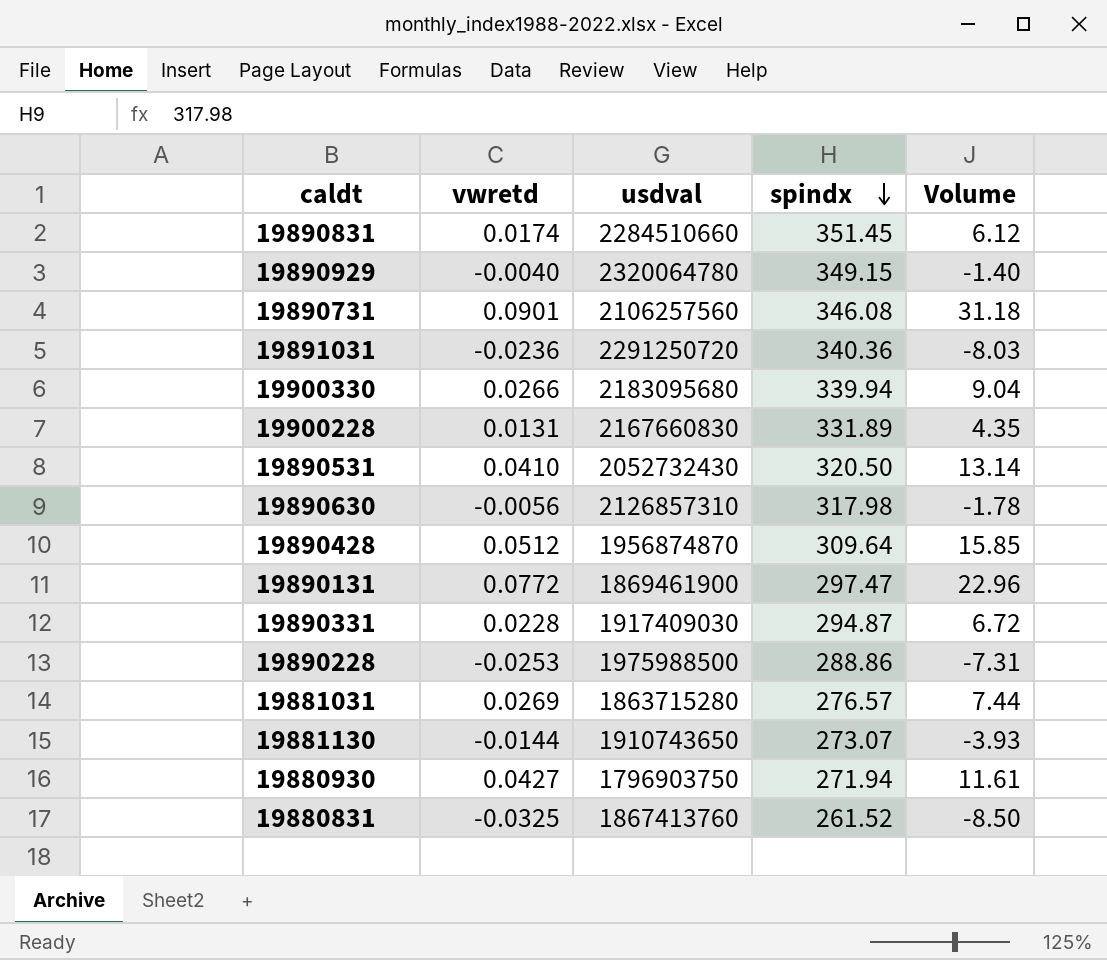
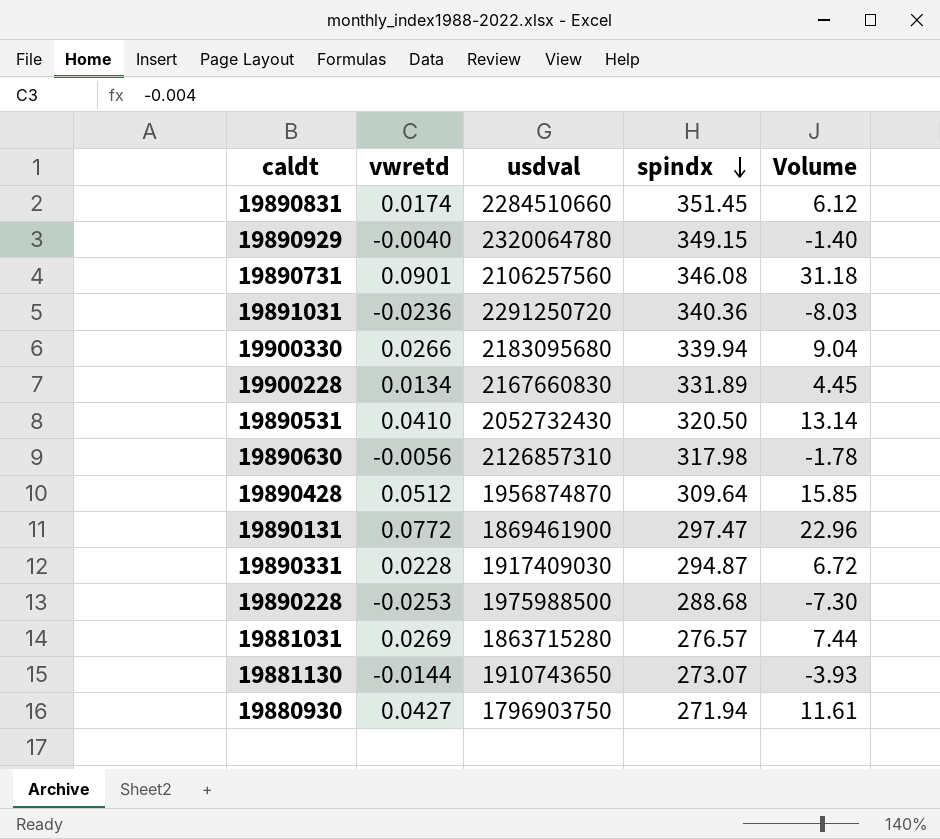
row 19880831: -0.0325 | 1867413760 | 261.52 | -8.50 -> none
19900228 | vwretd: 0.0131 -> 0.0134
19900228 | Volume: 4.35 -> 4.45
19890228 | spindx: 288.86 -> 288.68
19890228 | Volume: -7.31 -> -7.30

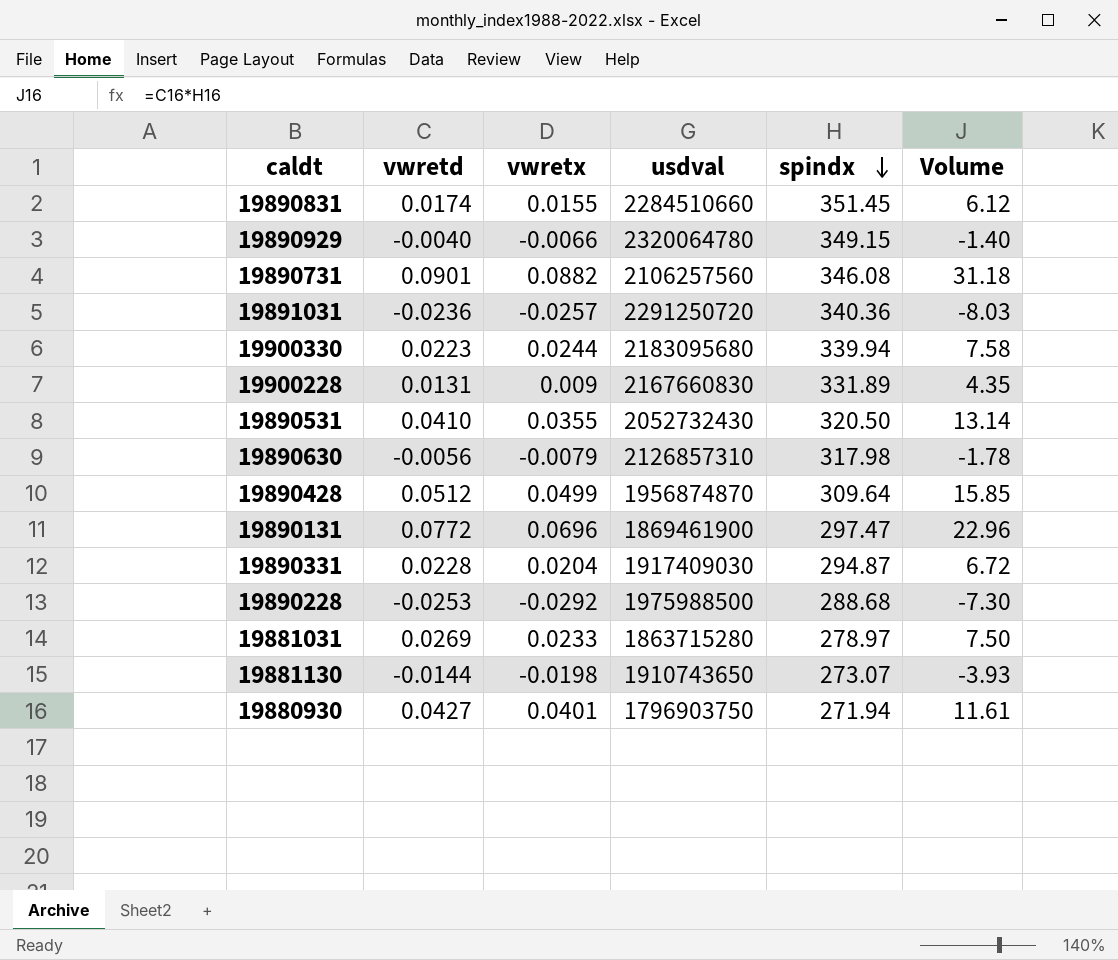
column vwretx | position: none -> 3
19900330 | vwretd: 0.0266 -> 0.0223
19900330 | Volume: 9.04 -> 7.58
19900228 | vwretd: 0.0134 -> 0.0131
19900228 | Volume: 4.45 -> 4.35
19881031 | spindx: 276.57 -> 278.97
19881031 | Volume: 7.44 -> 7.50

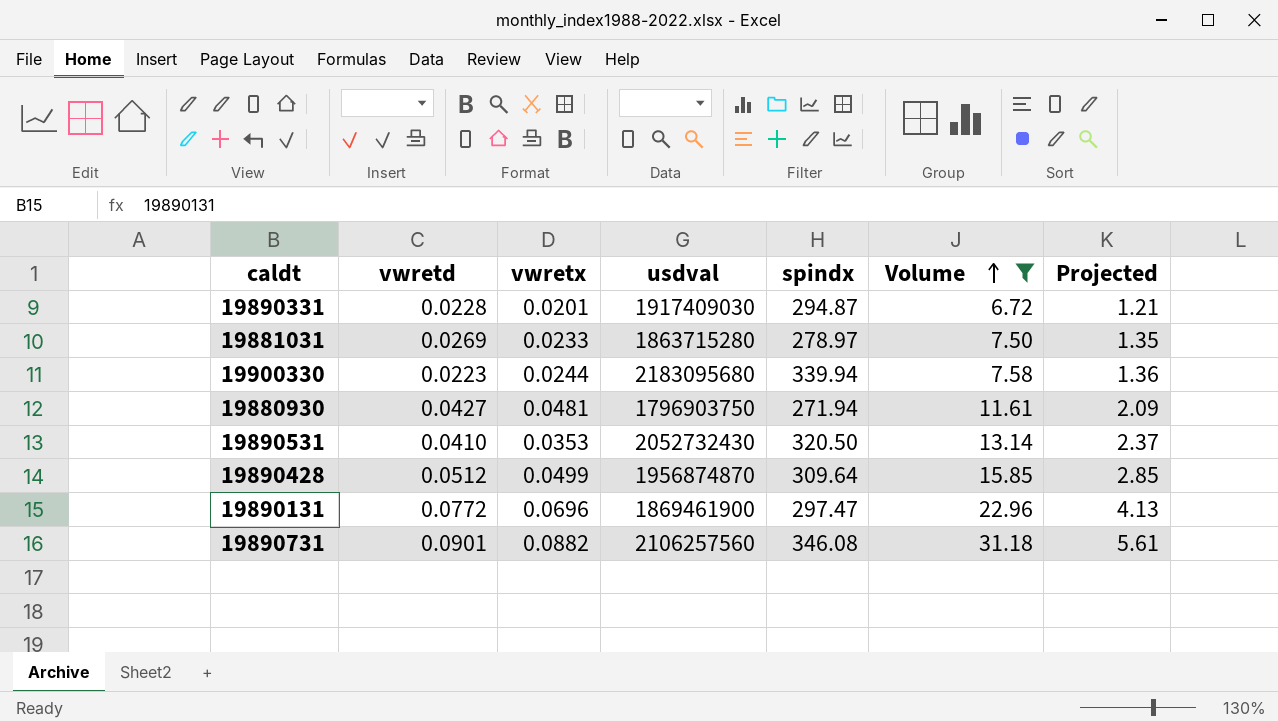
filter: none -> Volume >= 6.72
row order: spindx descending -> Volume ascending
column Projected | formula: none -> [Volume] * 0.18
19890331 | vwretx: 0.0204 -> 0.0201
19880930 | vwretx: 0.0401 -> 0.0481
19890531 | vwretx: 0.0355 -> 0.0353

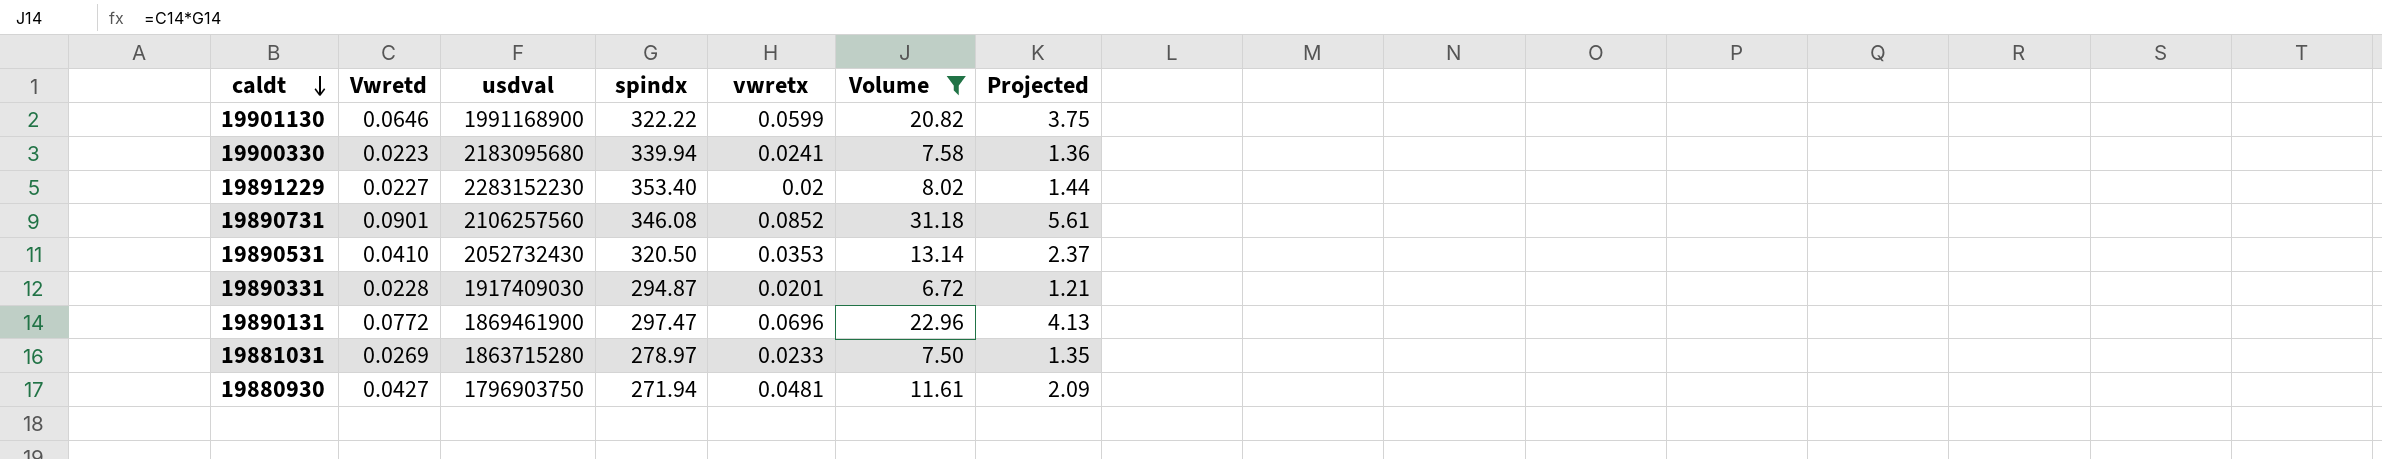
row order: Volume ascending -> caldt descending
column name: vwretd -> Vwretd
column vwretx | position: 3 -> 5
row 19890428: 0.0512 | 0.0499 | 1956874870 | 309.64 | 15.85 | 2.85 -> none
row 19901130: none -> 0.0646 | 1991168900 | 322.22 | 0.0599 | 20.82 | 3.75
19900330 | vwretx: 0.0244 -> 0.0241
row 19891229: none -> 0.0227 | 2283152230 | 353.40 | 0.02 | 8.02 | 1.44
19890731 | vwretx: 0.0882 -> 0.0852

